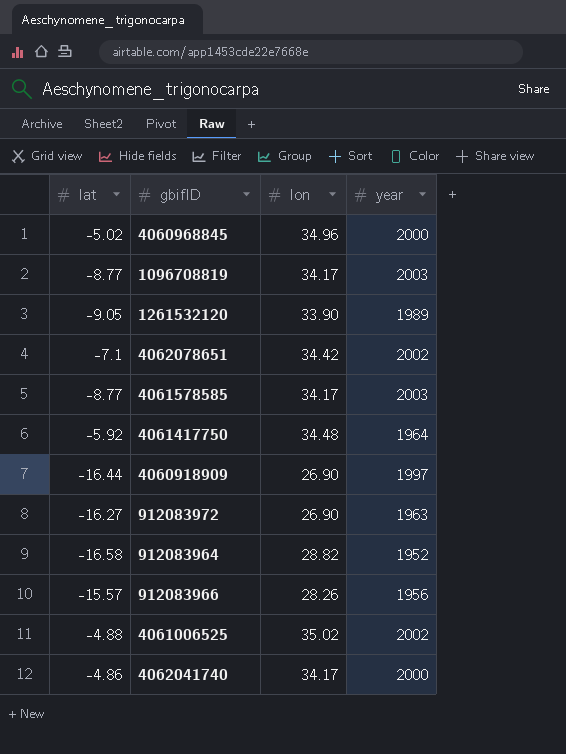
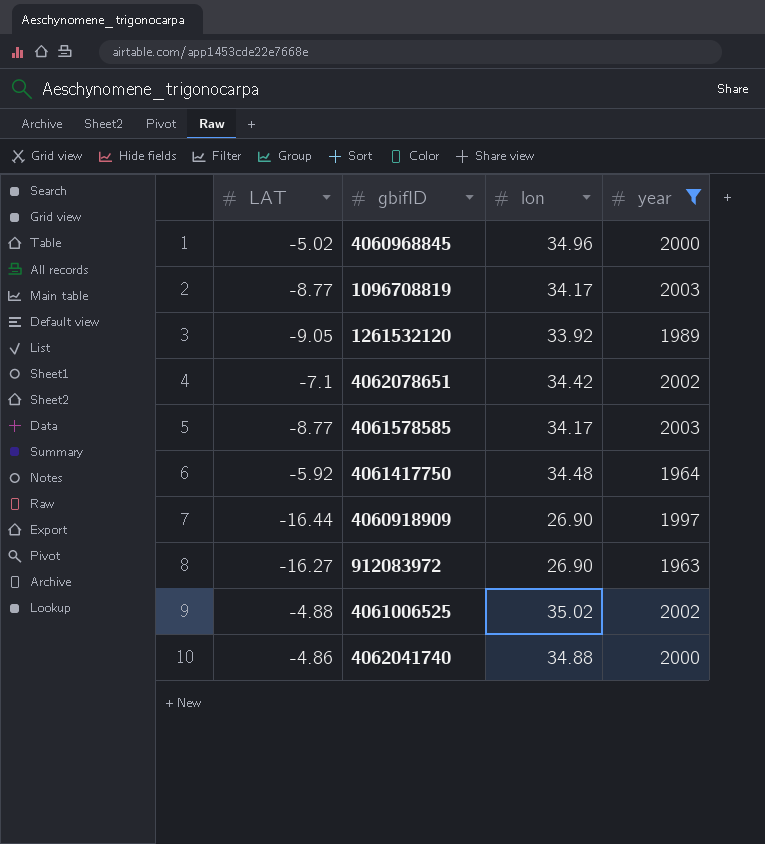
filter: none -> year >= 1963
column name: lat -> LAT
1261532120 | lon: 33.90 -> 33.92
4062041740 | lon: 34.17 -> 34.88

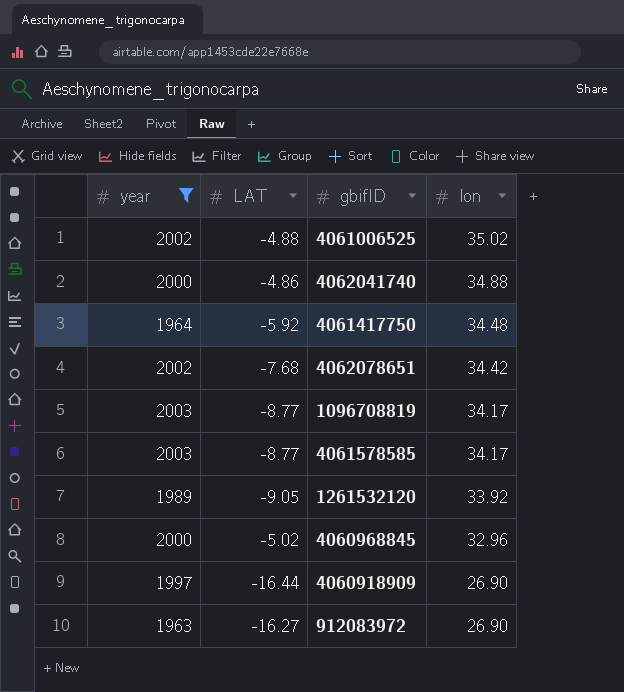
row order: none -> lon descending
column year | position: 4 -> 1
4062078651 | LAT: -7.1 -> -7.68
4060968845 | lon: 34.96 -> 32.96

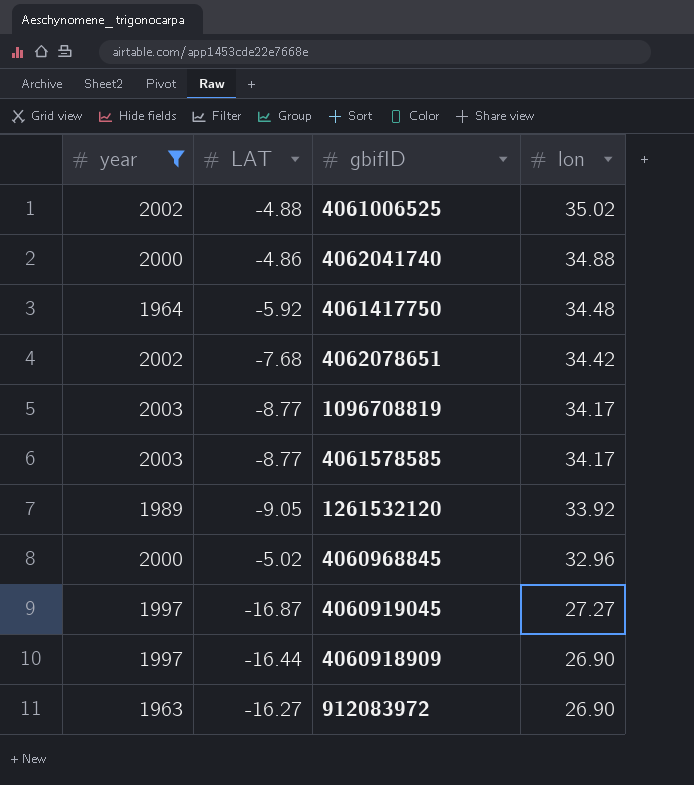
row 4060919045: none -> 1997 | -16.87 | 27.27

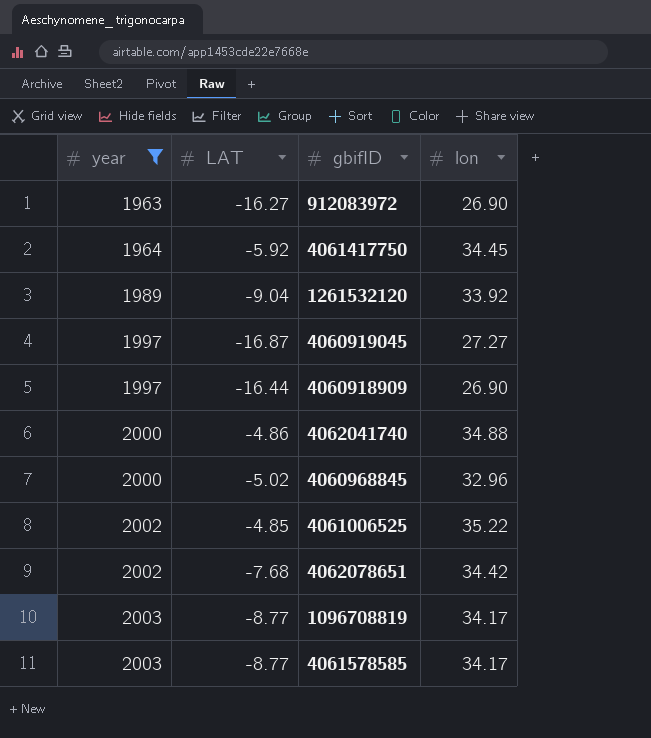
row order: lon descending -> year ascending
4061417750 | lon: 34.48 -> 34.45
1261532120 | LAT: -9.05 -> -9.04
4061006525 | LAT: -4.88 -> -4.85
4061006525 | lon: 35.02 -> 35.22

